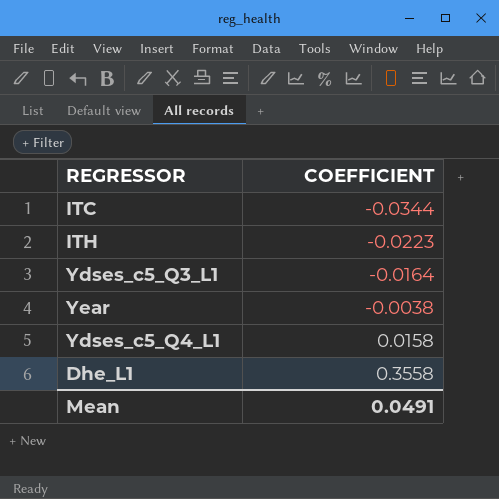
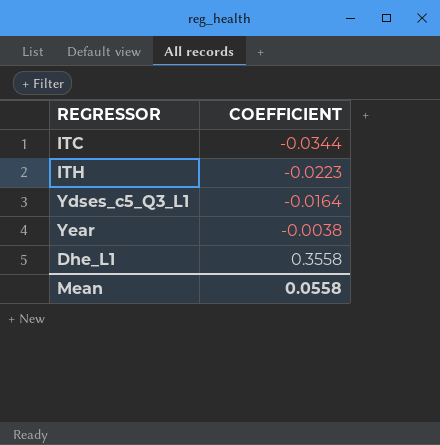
row Ydses_c5_Q4_L1: 0.0158 -> none
Mean | COEFFICIENT: 0.0491 -> 0.0558

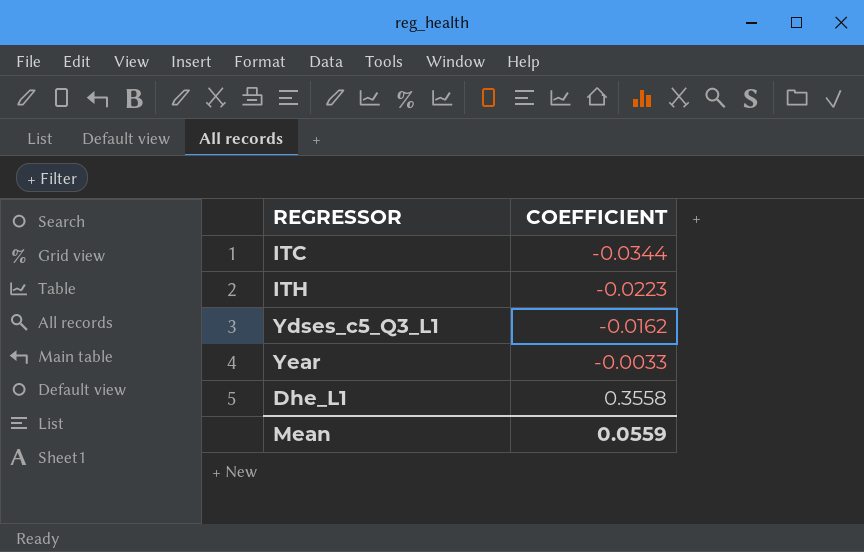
Ydses_c5_Q3_L1 | COEFFICIENT: -0.0164 -> -0.0162
Year | COEFFICIENT: -0.0038 -> -0.0033
Mean | COEFFICIENT: 0.0558 -> 0.0559

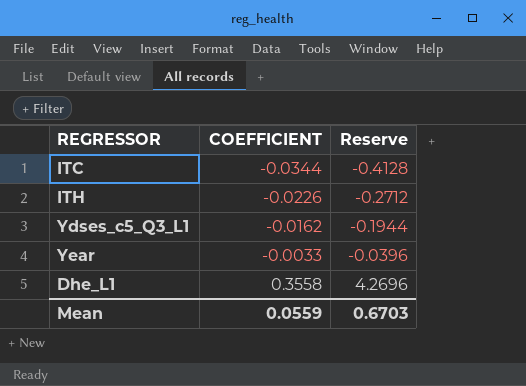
column Reserve | formula: none -> [COEFFICIENT] * 12
ITH | COEFFICIENT: -0.0223 -> -0.0226

